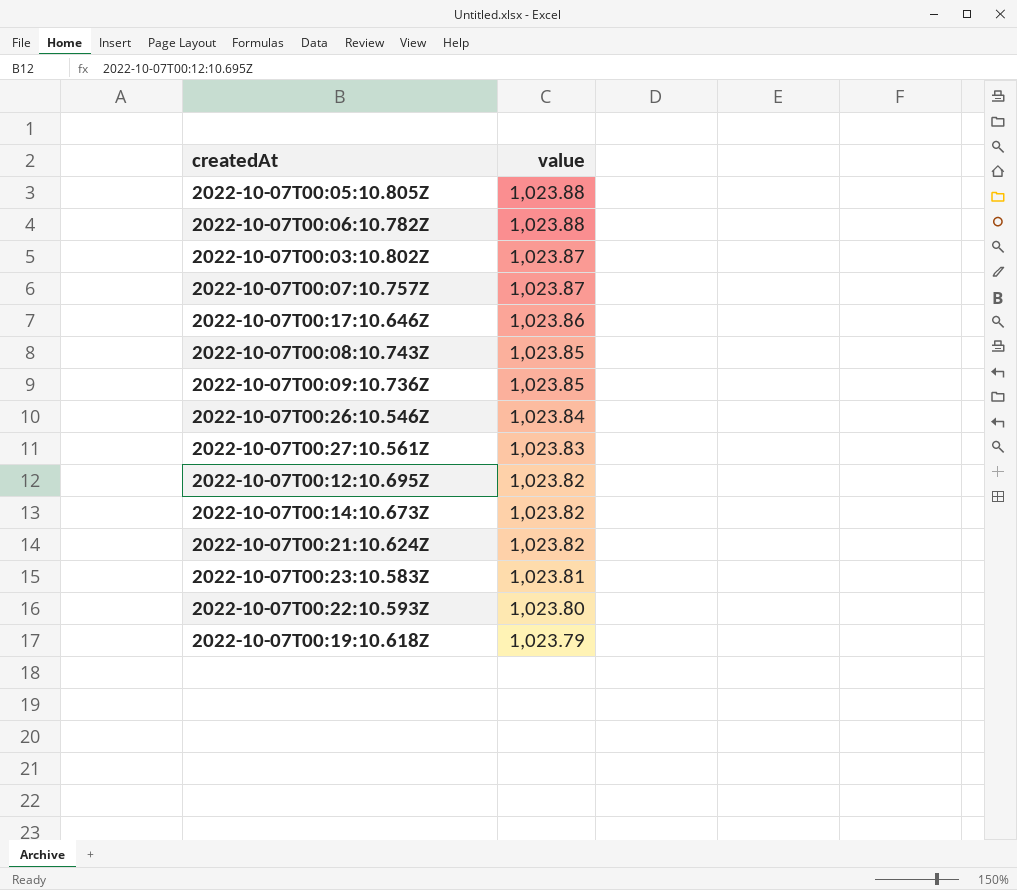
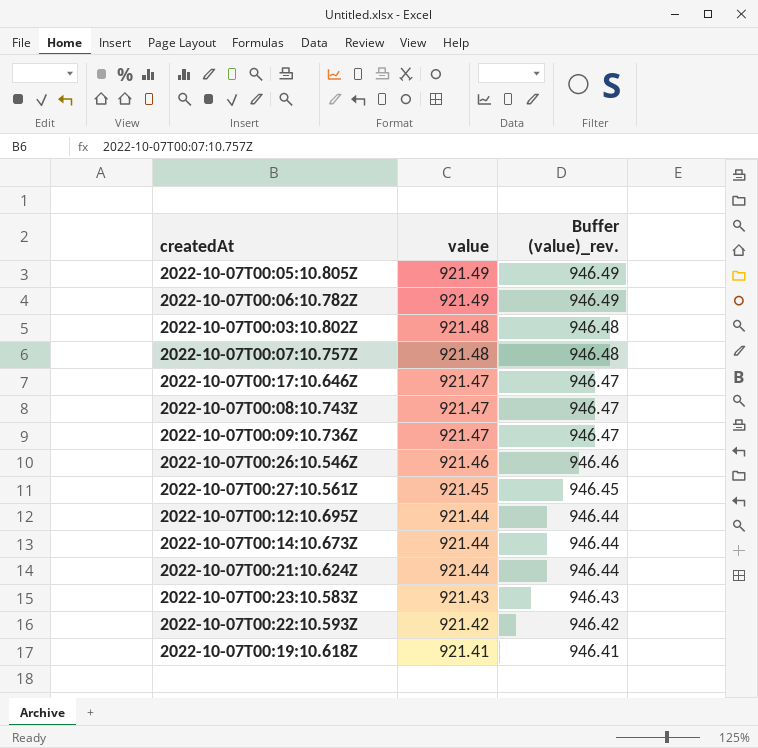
column Buffer (value)_rev. | formula: none -> [value] + 25
2022-10-07T00:05:10.805Z | value: 1,023.88 -> 921.49
2022-10-07T00:06:10.782Z | value: 1,023.88 -> 921.49
2022-10-07T00:03:10.802Z | value: 1,023.87 -> 921.48
2022-10-07T00:07:10.757Z | value: 1,023.87 -> 921.48
2022-10-07T00:17:10.646Z | value: 1,023.86 -> 921.47
2022-10-07T00:08:10.743Z | value: 1,023.85 -> 921.47
2022-10-07T00:09:10.736Z | value: 1,023.85 -> 921.47
2022-10-07T00:26:10.546Z | value: 1,023.84 -> 921.46
2022-10-07T00:27:10.561Z | value: 1,023.83 -> 921.45
2022-10-07T00:12:10.695Z | value: 1,023.82 -> 921.44
2022-10-07T00:14:10.673Z | value: 1,023.82 -> 921.44
2022-10-07T00:21:10.624Z | value: 1,023.82 -> 921.44
2022-10-07T00:23:10.583Z | value: 1,023.81 -> 921.43
2022-10-07T00:22:10.593Z | value: 1,023.80 -> 921.42
2022-10-07T00:19:10.618Z | value: 1,023.79 -> 921.41

